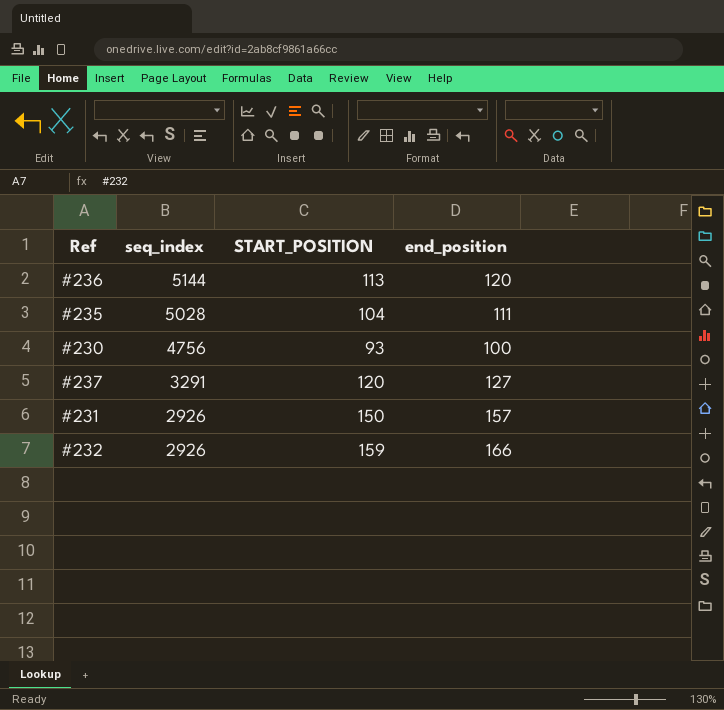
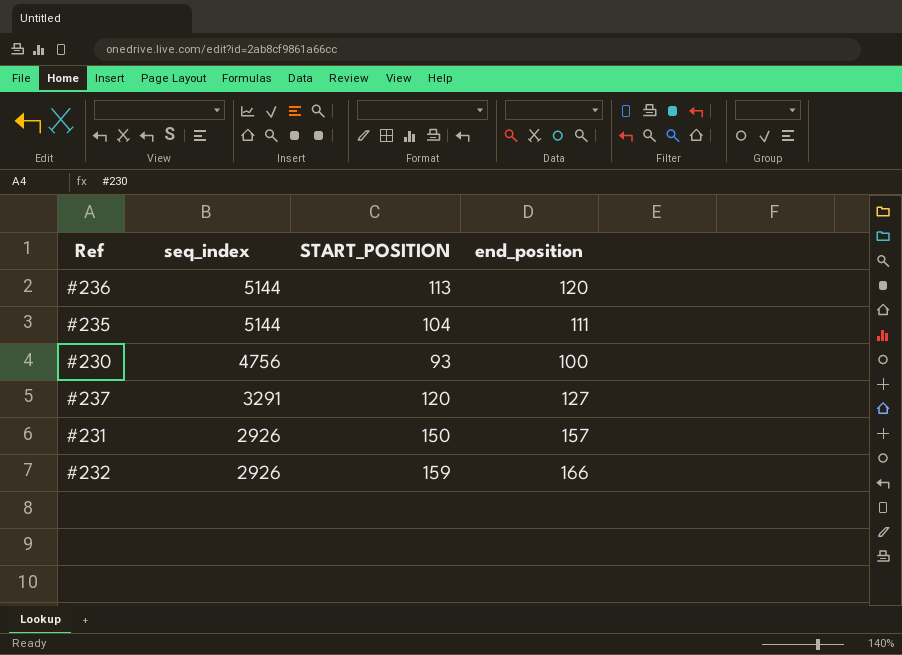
#235 | seq_index: 5028 -> 5144

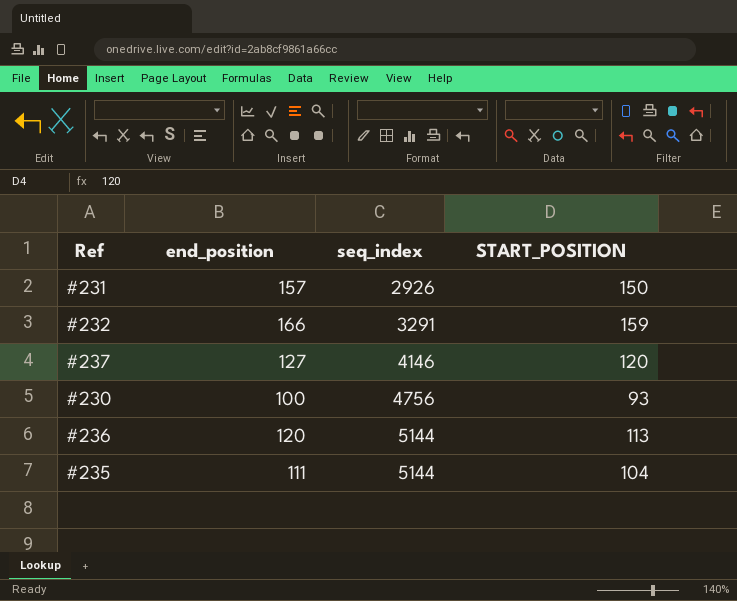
row order: seq_index descending -> seq_index ascending
column end_position | position: 4 -> 2
#232 | seq_index: 2926 -> 3291
#237 | seq_index: 3291 -> 4146

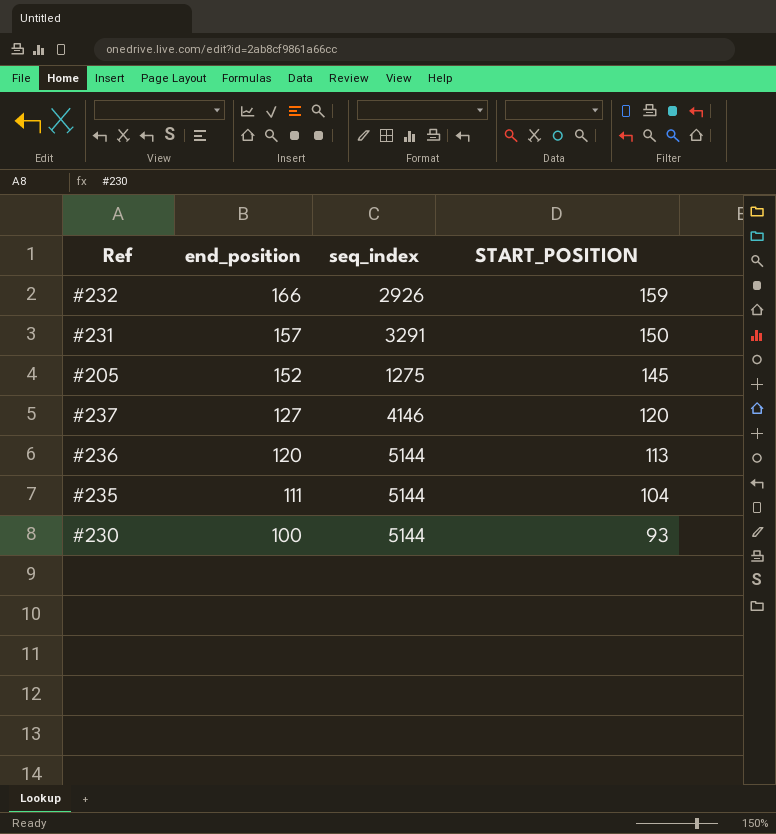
row order: seq_index ascending -> end_position descending
#232 | seq_index: 3291 -> 2926
#231 | seq_index: 2926 -> 3291
row #205: none -> 152 | 1275 | 145
#230 | seq_index: 4756 -> 5144

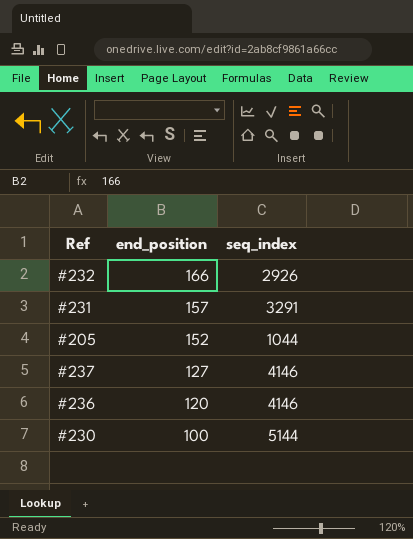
column START_POSITION | position: 4 -> none
row #235: 111 | 5144 | 104 -> none
#205 | seq_index: 1275 -> 1044
#236 | seq_index: 5144 -> 4146

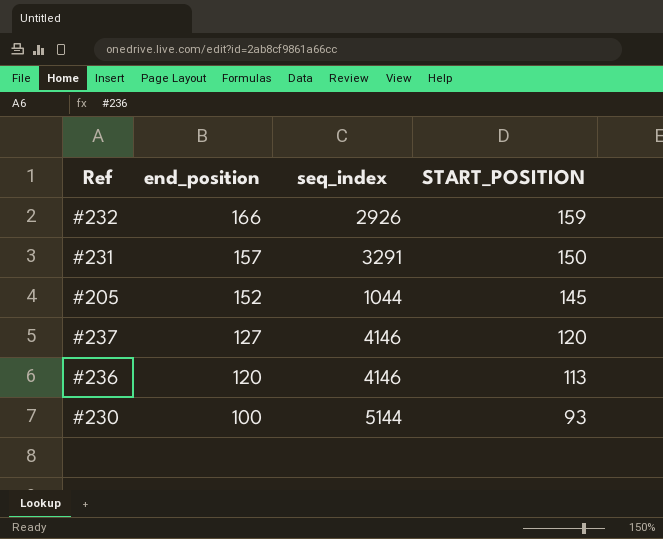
column START_POSITION | position: none -> 4

